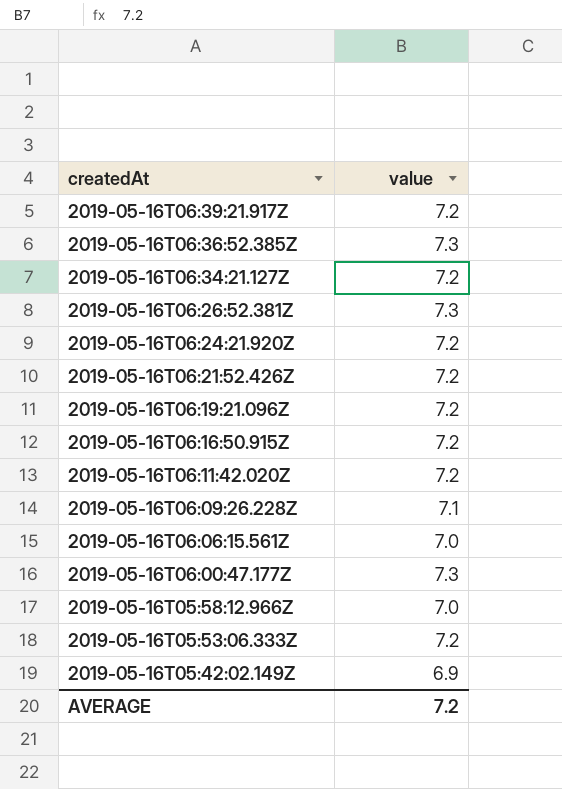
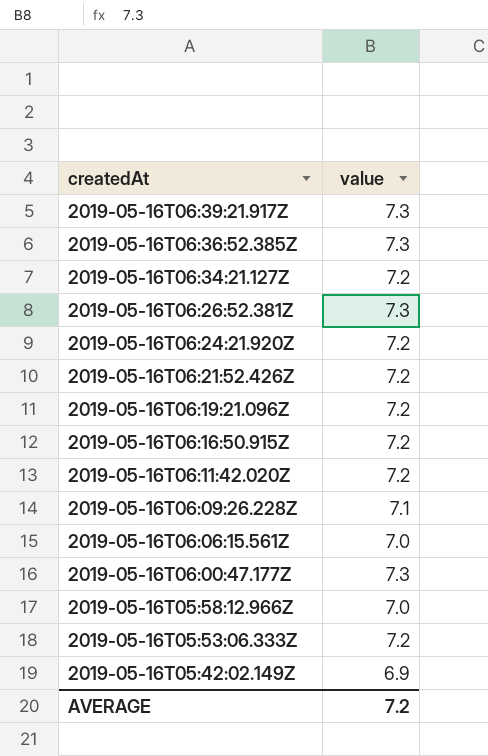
2019-05-16T06:39:21.917Z | value: 7.2 -> 7.3

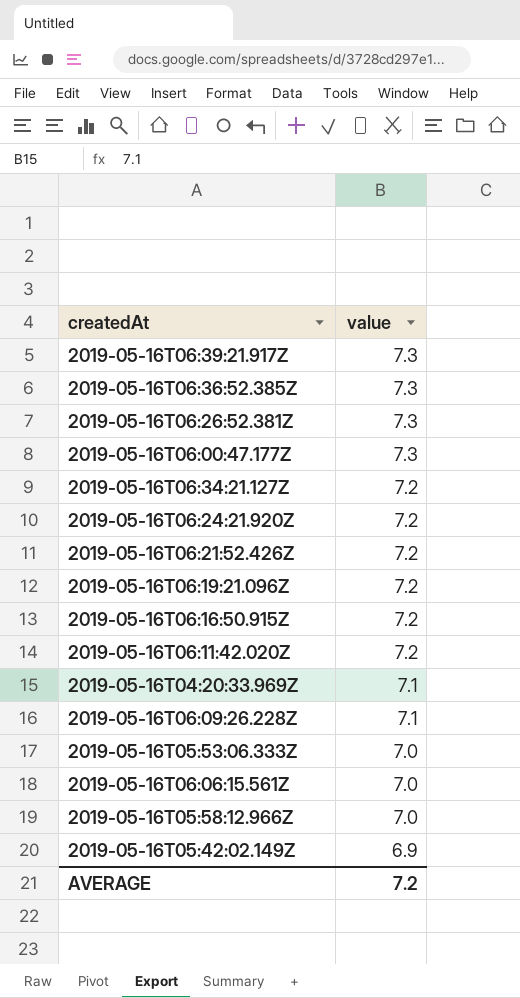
row order: createdAt descending -> value descending
row 2019-05-16T04:20:33.969Z: none -> 7.1
2019-05-16T05:53:06.333Z | value: 7.2 -> 7.0

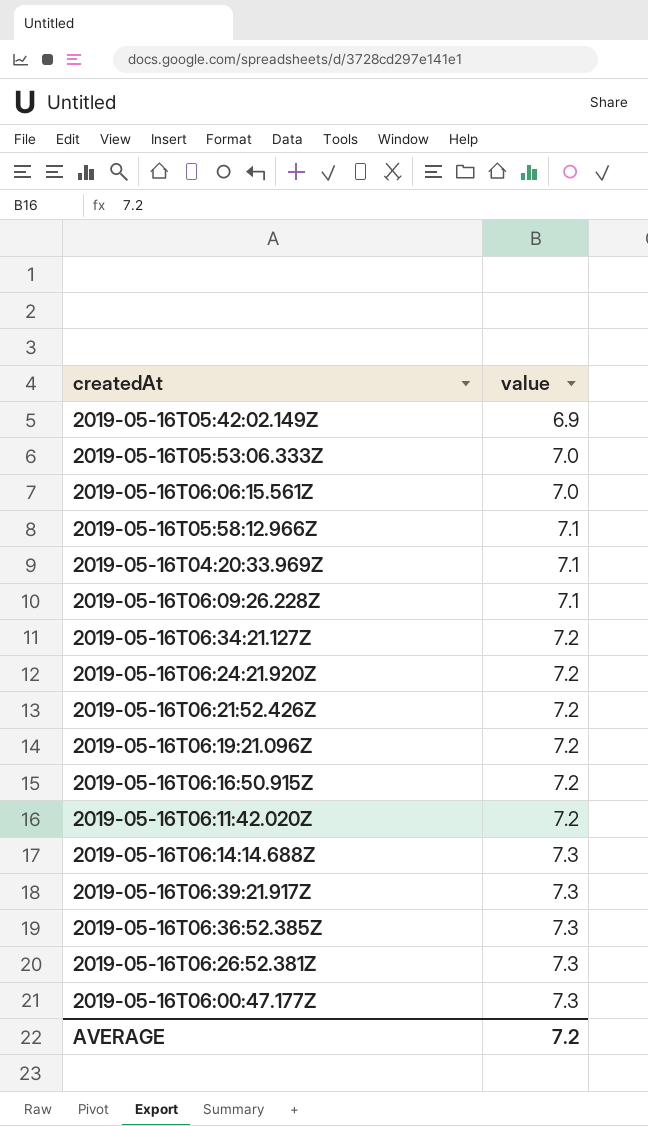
row order: value descending -> value ascending
2019-05-16T05:58:12.966Z | value: 7.0 -> 7.1
row 2019-05-16T06:14:14.688Z: none -> 7.3

